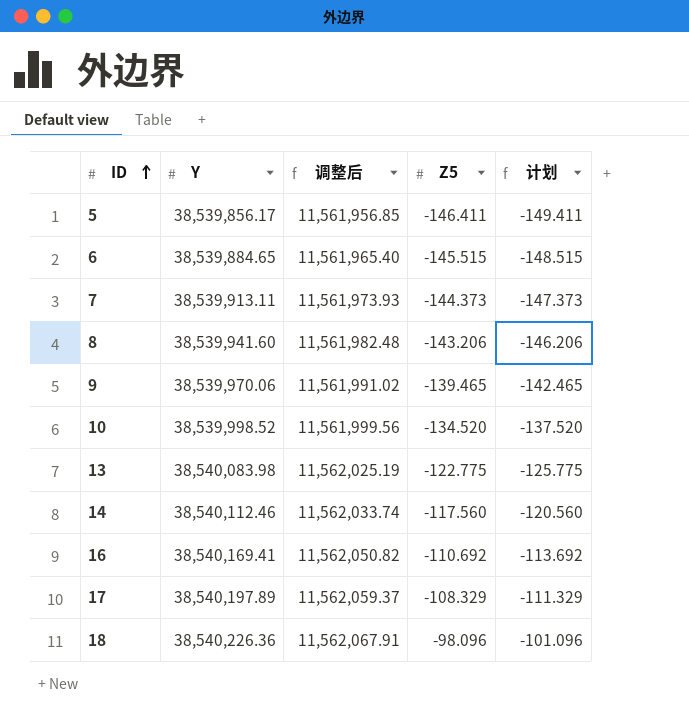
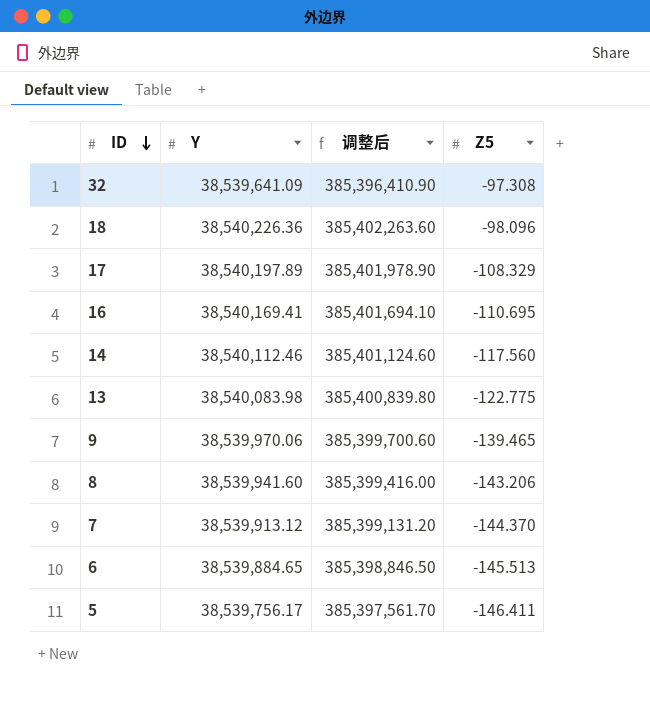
row order: ID ascending -> ID descending
column 计划 | formula: [Z5] - 3 -> none
column 调整后 | formula: [Y] * 0.3 -> [Y] * 10
row 10: 38,539,998.52 | 11,561,999.56 | -134.520 | -137.520 -> none
row 32: none -> 38,539,641.09 | 385,396,410.90 | -97.308
16 | Z5: -110.692 -> -110.695
7 | Y: 38,539,913.11 -> 38,539,913.12
7 | Z5: -144.373 -> -144.370
6 | Z5: -145.515 -> -145.513
5 | Y: 38,539,856.17 -> 38,539,756.17

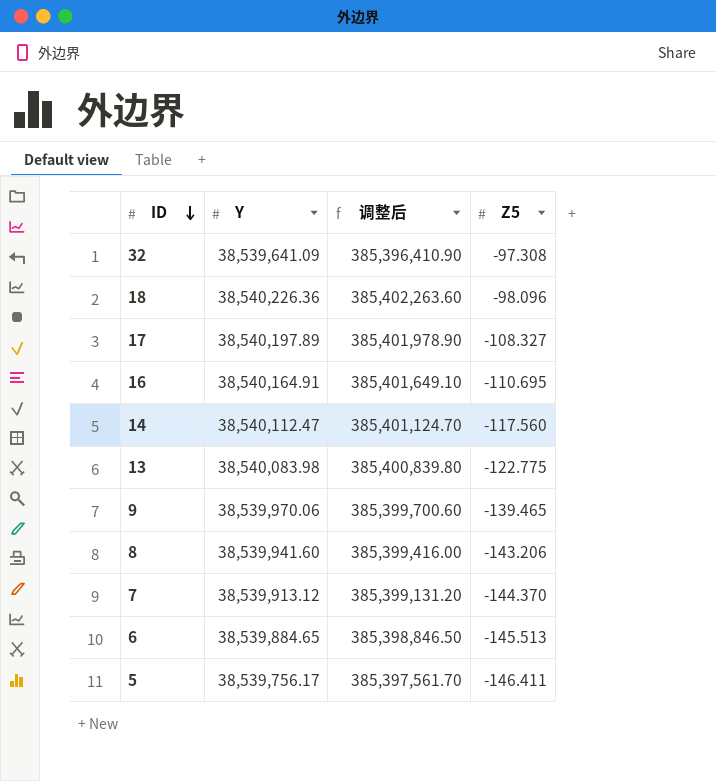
17 | Z5: -108.329 -> -108.327
16 | Y: 38,540,169.41 -> 38,540,164.91
16 | 调整后: 385,401,694.10 -> 385,401,649.10
14 | Y: 38,540,112.46 -> 38,540,112.47
14 | 调整后: 385,401,124.60 -> 385,401,124.70

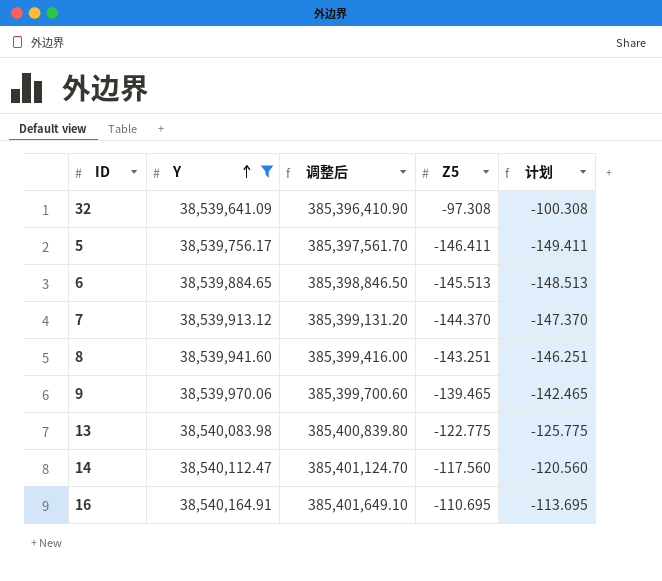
filter: none -> Y <= 38,540,164.91
row order: ID descending -> Y ascending
column 计划 | formula: none -> [Z5] - 3
8 | Z5: -143.206 -> -143.251

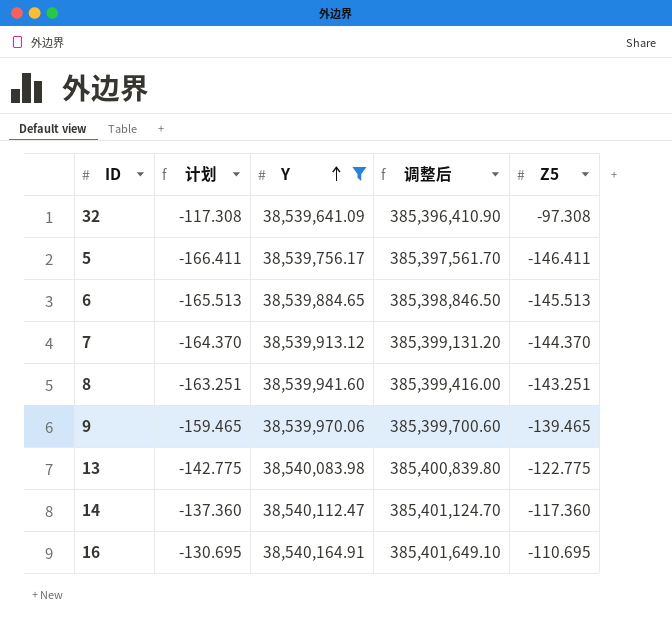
column 计划 | formula: [Z5] - 3 -> [Z5] - 20
column 计划 | position: 5 -> 2
14 | Z5: -117.560 -> -117.360

